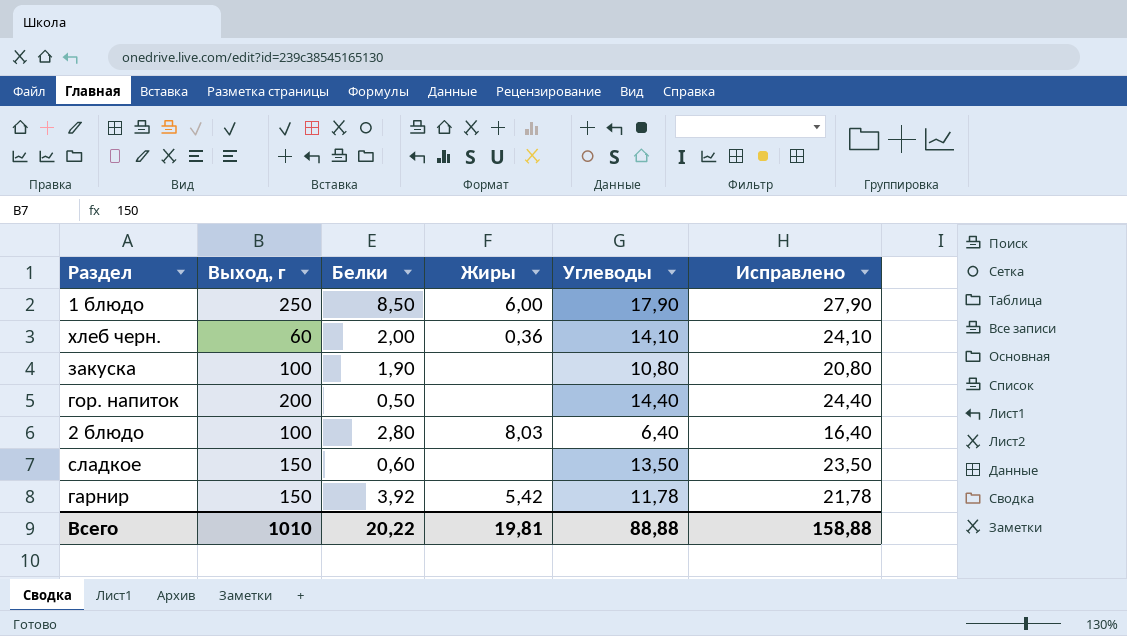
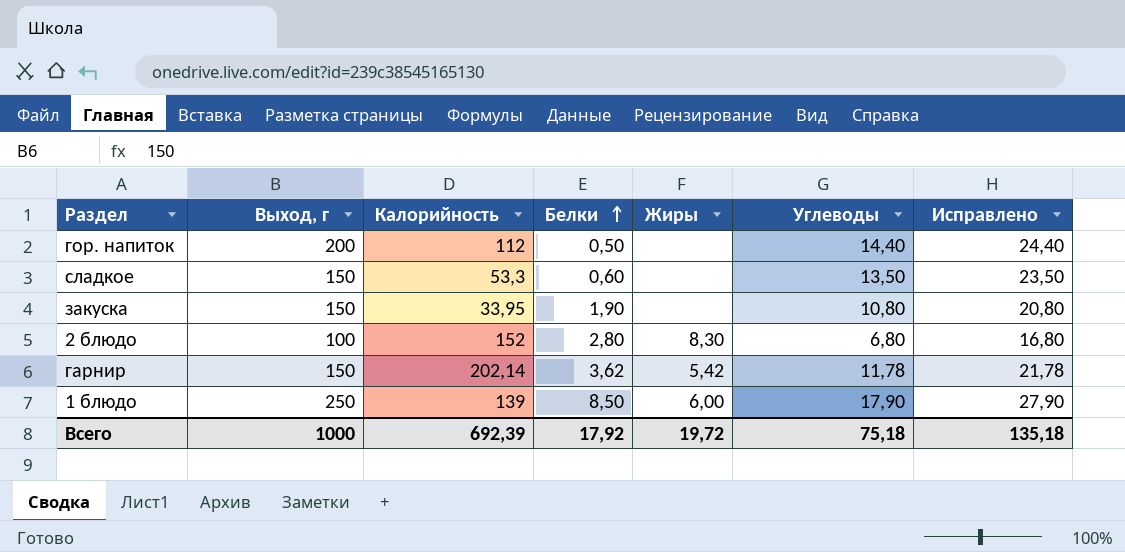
row order: none -> Белки ascending
column Калорийность | position: none -> 3
row хлеб черн.: 60 | 2,00 | 0,36 | 14,10 | 24,10 -> none
закуска | Выход, г: 100 -> 150
2 блюдо | Жиры: 8,03 -> 8,30
2 блюдо | Углеводы: 6,40 -> 6,80
2 блюдо | Исправлено: 16,40 -> 16,80
гарнир | Белки: 3,92 -> 3,62
Всего | Выход, г: 1010 -> 1000
Всего | Белки: 20,22 -> 17,92
Всего | Жиры: 19,81 -> 19,72
Всего | Углеводы: 88,88 -> 75,18
Всего | Исправлено: 158,88 -> 135,18

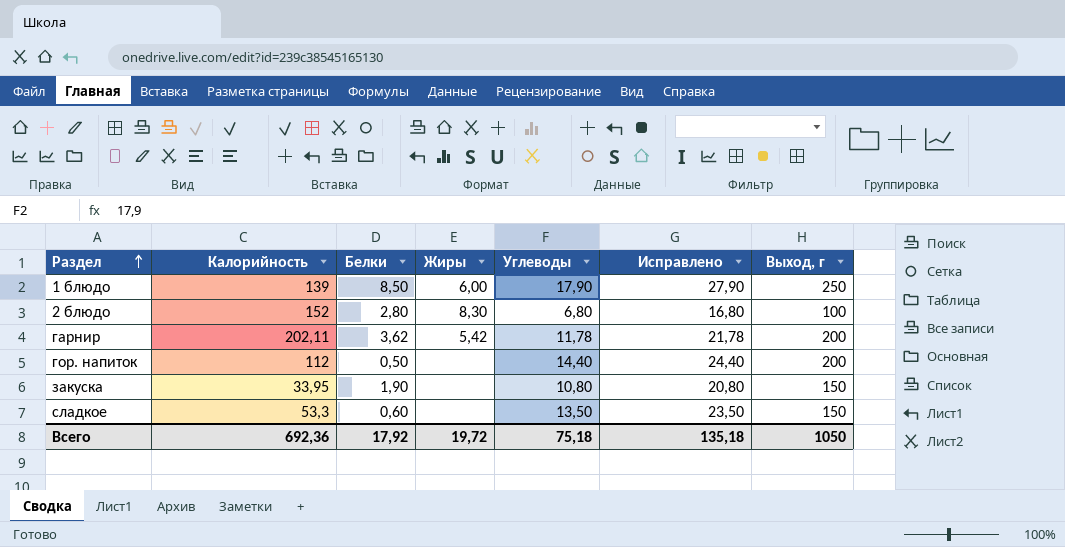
row order: Белки ascending -> Раздел ascending
column Выход, г | position: 2 -> 7
гарнир | Калорийность: 202,14 -> 202,11
гарнир | Выход, г: 150 -> 200
Всего | Калорийность: 692,39 -> 692,36
Всего | Выход, г: 1000 -> 1050

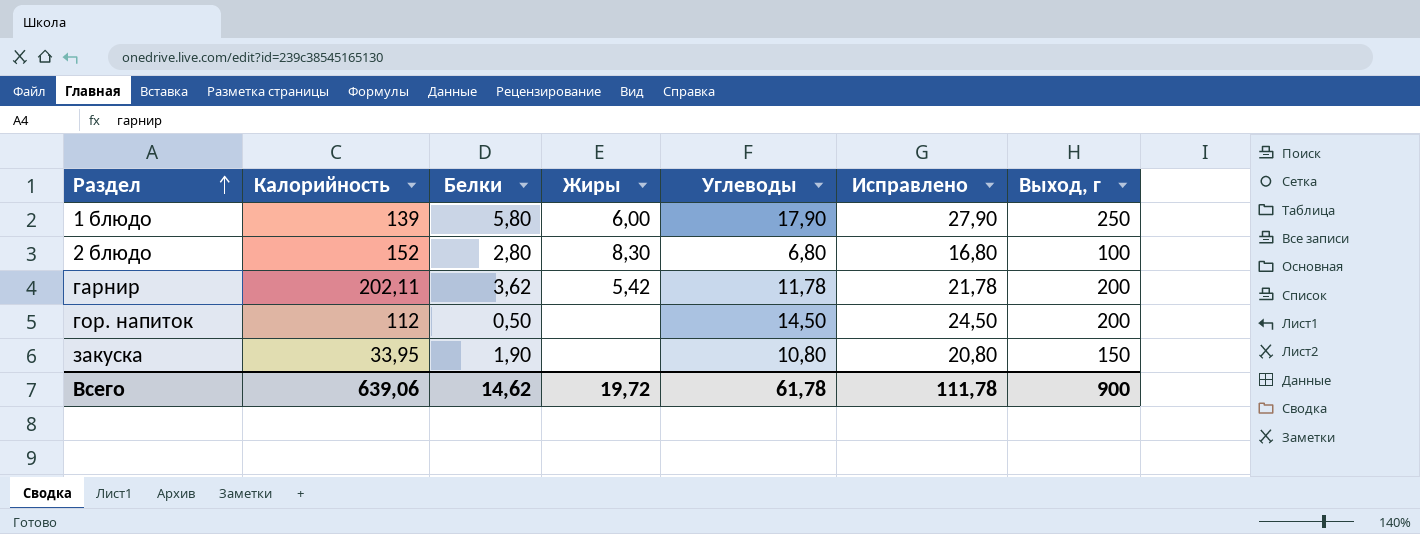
row сладкое: 53,3 | 0,60 | none | 13,50 | 23,50 | 150 -> none
1 блюдо | Белки: 8,50 -> 5,80
гор. напиток | Углеводы: 14,40 -> 14,50
гор. напиток | Исправлено: 24,40 -> 24,50
Всего | Калорийность: 692,36 -> 639,06
Всего | Белки: 17,92 -> 14,62
Всего | Углеводы: 75,18 -> 61,78
Всего | Исправлено: 135,18 -> 111,78
Всего | Выход, г: 1050 -> 900

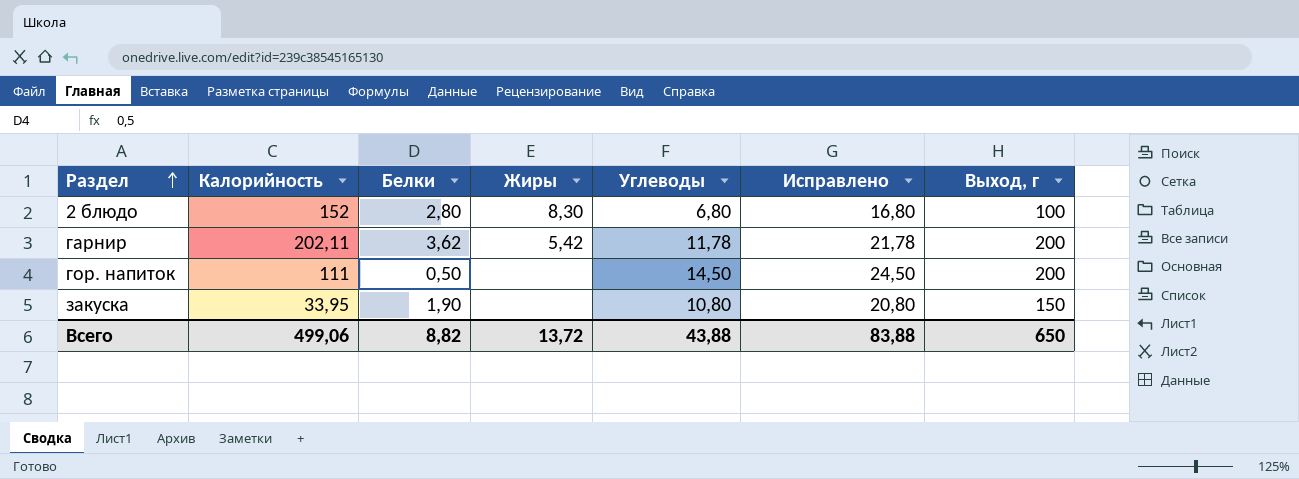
row 1 блюдо: 139 | 5,80 | 6,00 | 17,90 | 27,90 | 250 -> none
гор. напиток | Калорийность: 112 -> 111
Всего | Калорийность: 639,06 -> 499,06
Всего | Белки: 14,62 -> 8,82
Всего | Жиры: 19,72 -> 13,72
Всего | Углеводы: 61,78 -> 43,88
Всего | Исправлено: 111,78 -> 83,88
Всего | Выход, г: 900 -> 650

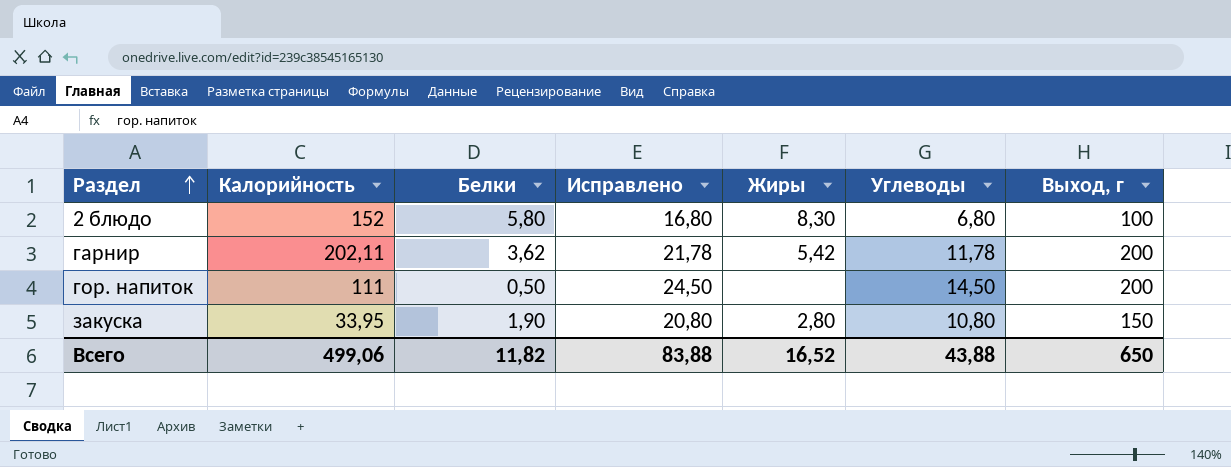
column Исправлено | position: 6 -> 4
2 блюдо | Белки: 2,80 -> 5,80
закуска | Жиры: none -> 2,80
Всего | Белки: 8,82 -> 11,82
Всего | Жиры: 13,72 -> 16,52

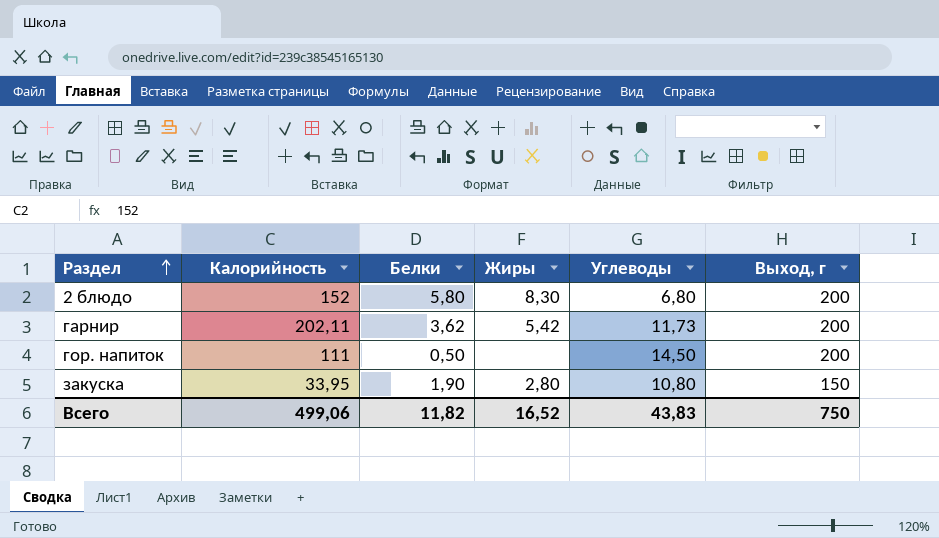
column Исправлено | formula: [Углеводы] + 10 -> none
2 блюдо | Выход, г: 100 -> 200
гарнир | Углеводы: 11,78 -> 11,73
Всего | Углеводы: 43,88 -> 43,83
Всего | Выход, г: 650 -> 750

